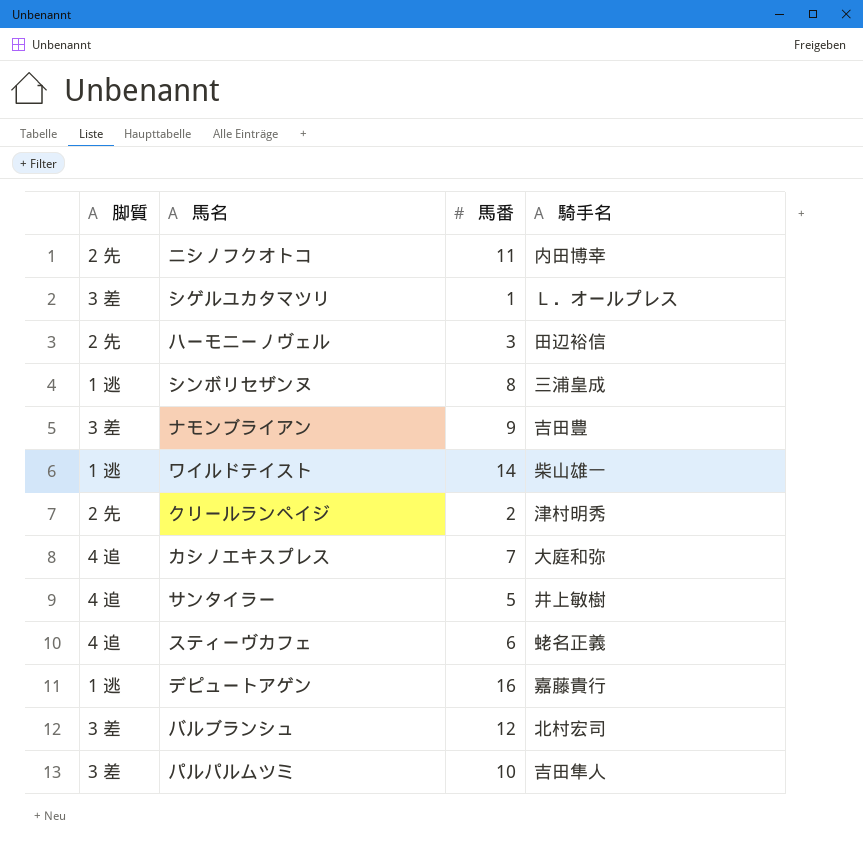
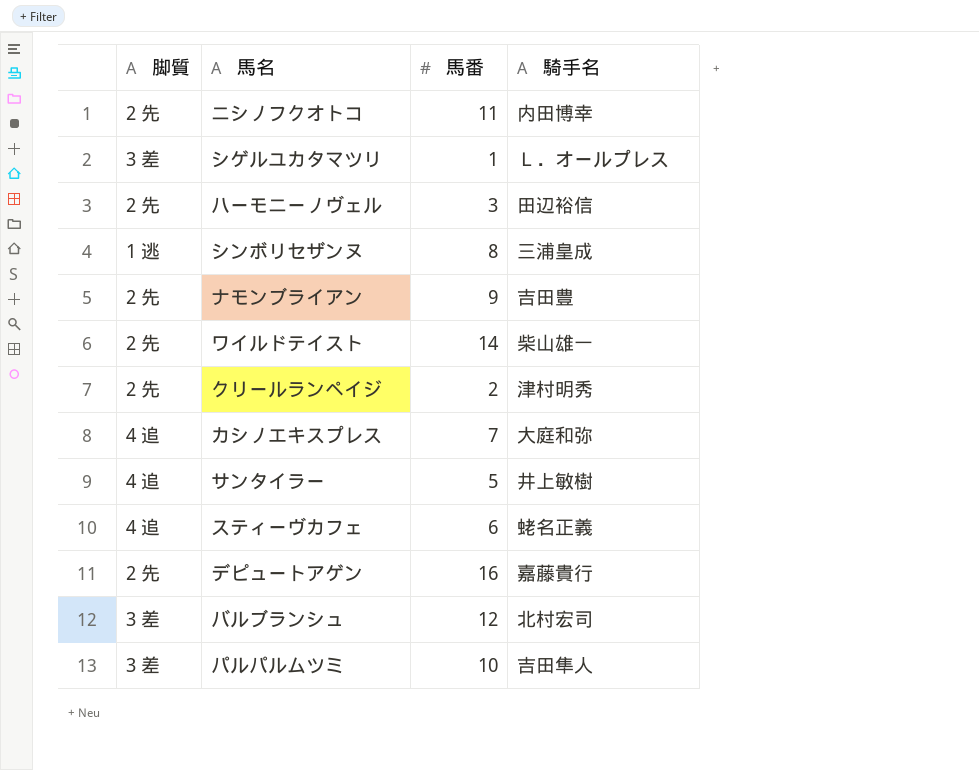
ナモンブライアン | 脚質: 3 差 -> 2 先
ワイルドテイスト | 脚質: 1 逃 -> 2 先
デピュートアゲン | 脚質: 1 逃 -> 2 先

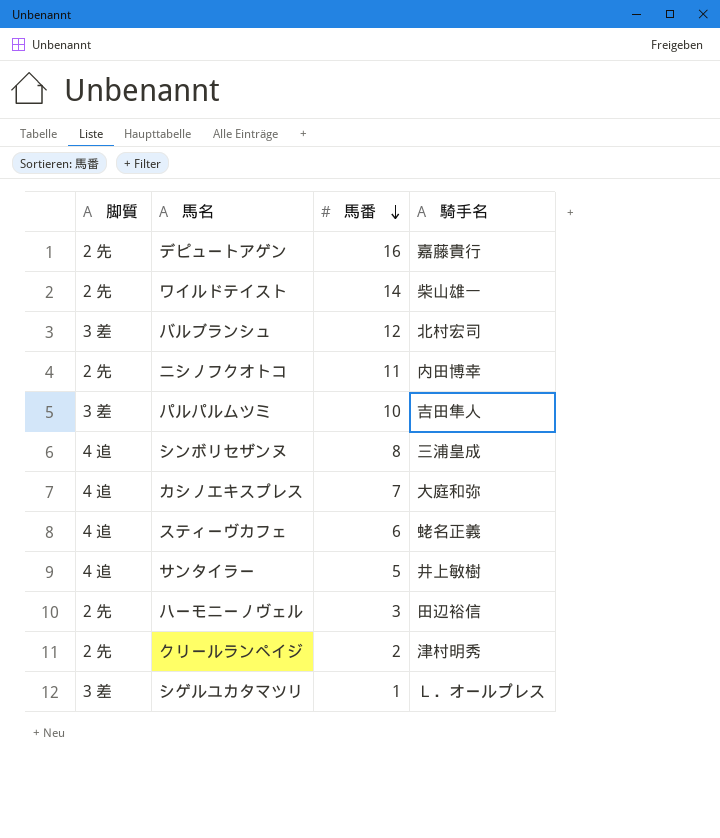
row order: none -> 馬番 descending
row ナモンブライアン: 2 先 | 9 | 吉田豊 -> none
シンボリセザンヌ | 脚質: 1 逃 -> 4 追

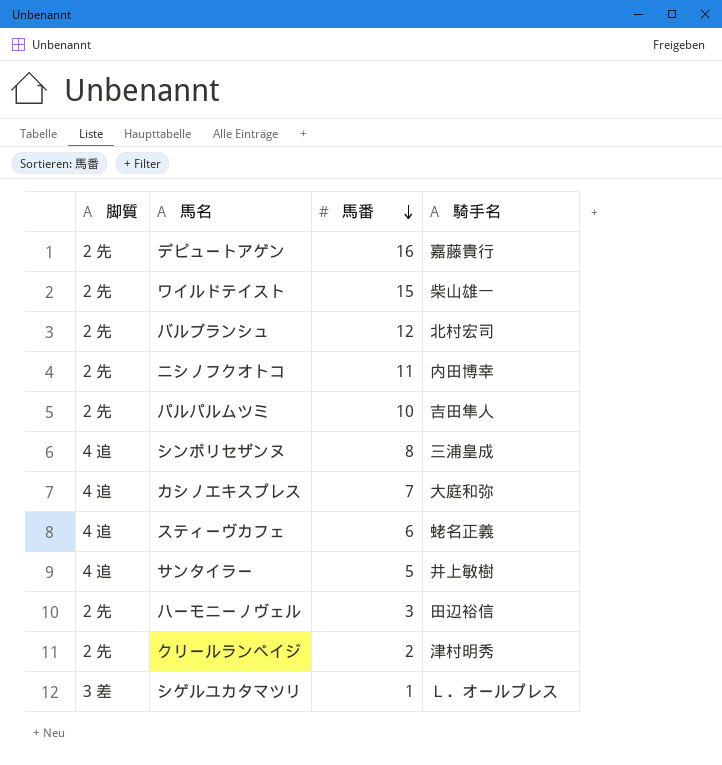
ワイルドテイスト | 馬番: 14 -> 15
バルブランシュ | 脚質: 3 差 -> 2 先
パルパルムツミ | 脚質: 3 差 -> 2 先

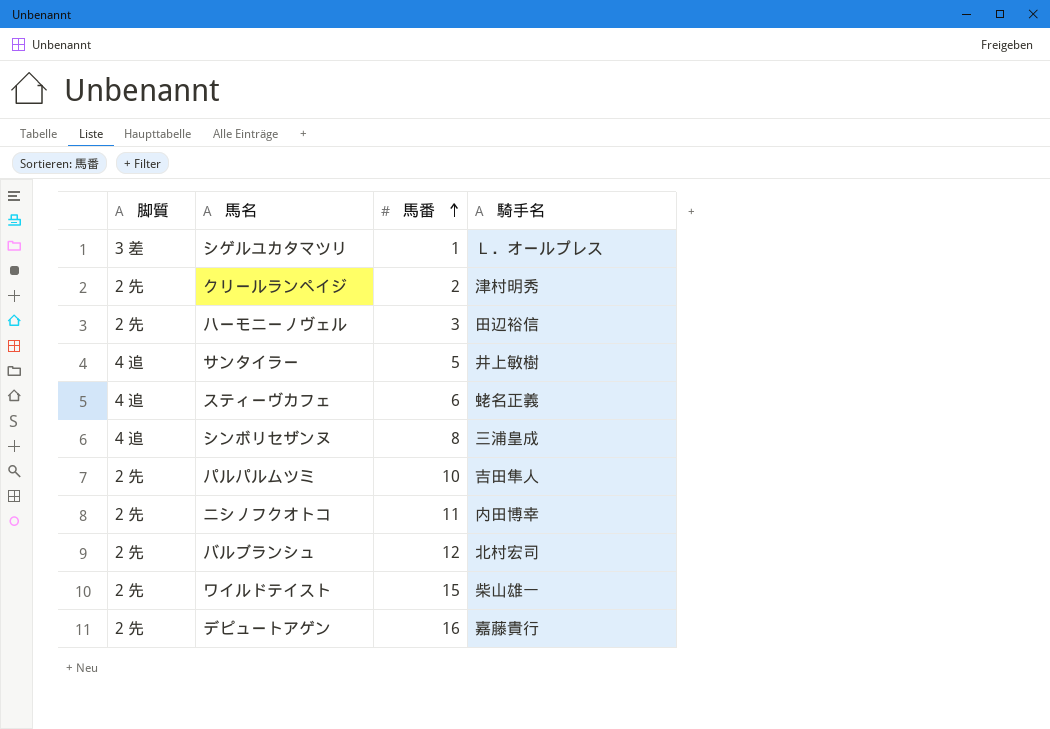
row order: 馬番 descending -> 馬番 ascending
row カシノエキスプレス: 4 追 | 7 | 大庭和弥 -> none

